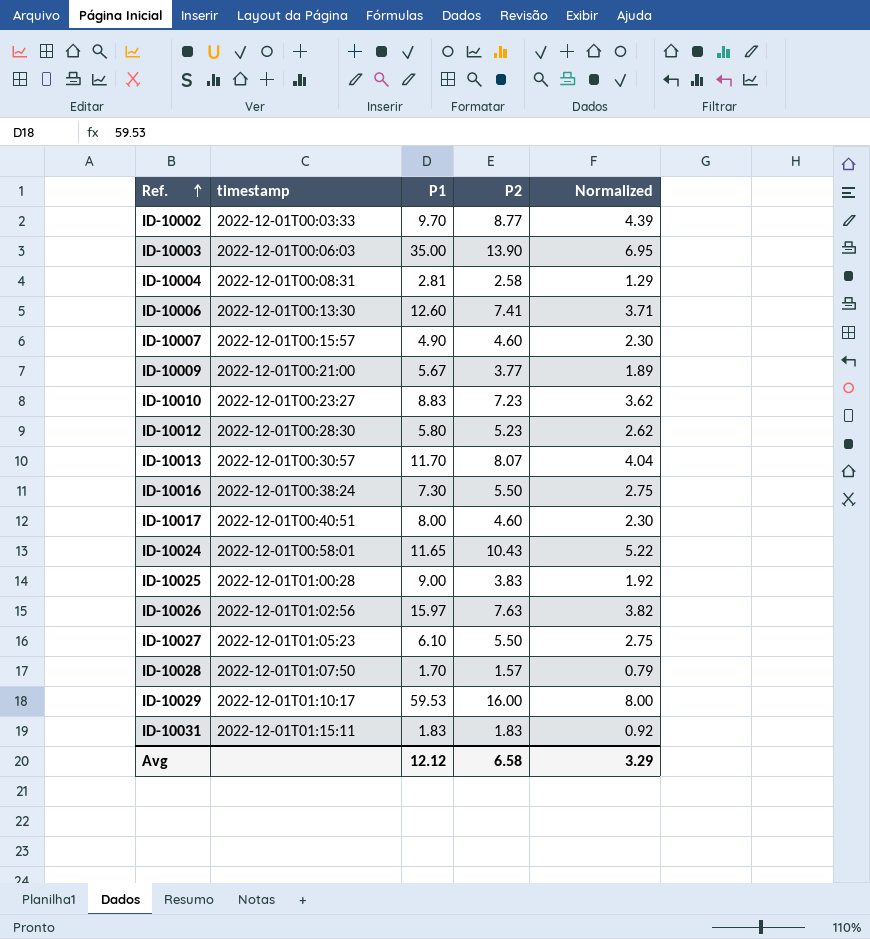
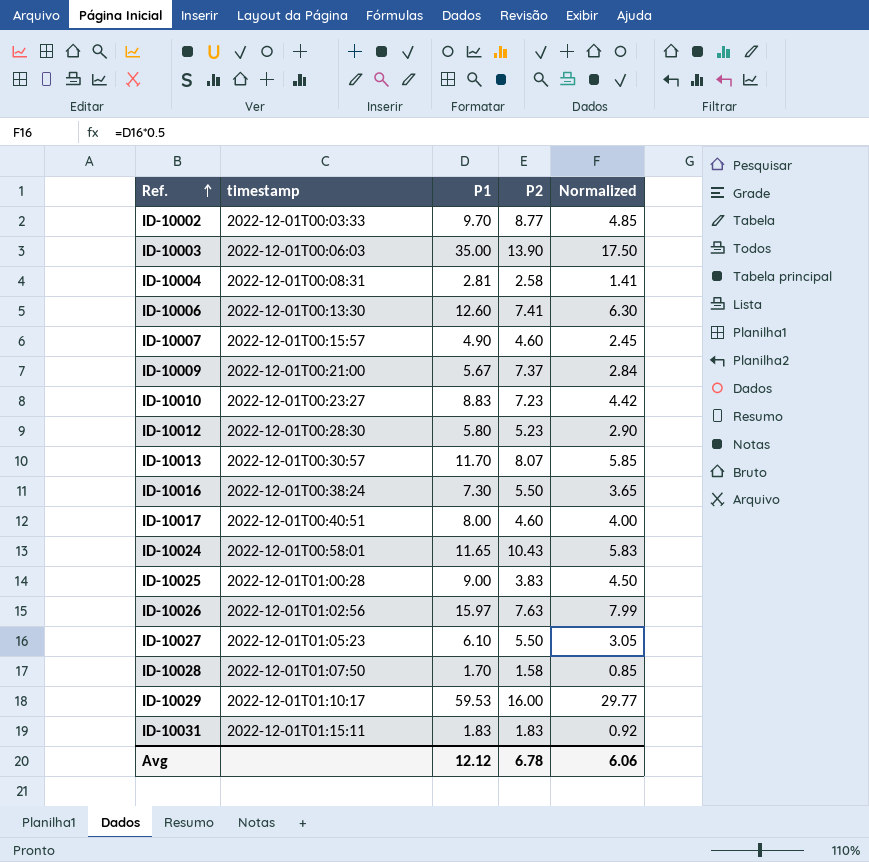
column Normalized | formula: [P2] * 0.5 -> [P1] * 0.5
ID-10009 | P2: 3.77 -> 7.37
ID-10028 | P2: 1.57 -> 1.58
Avg | P2: 6.58 -> 6.78
Avg | Normalized: 3.29 -> 6.06

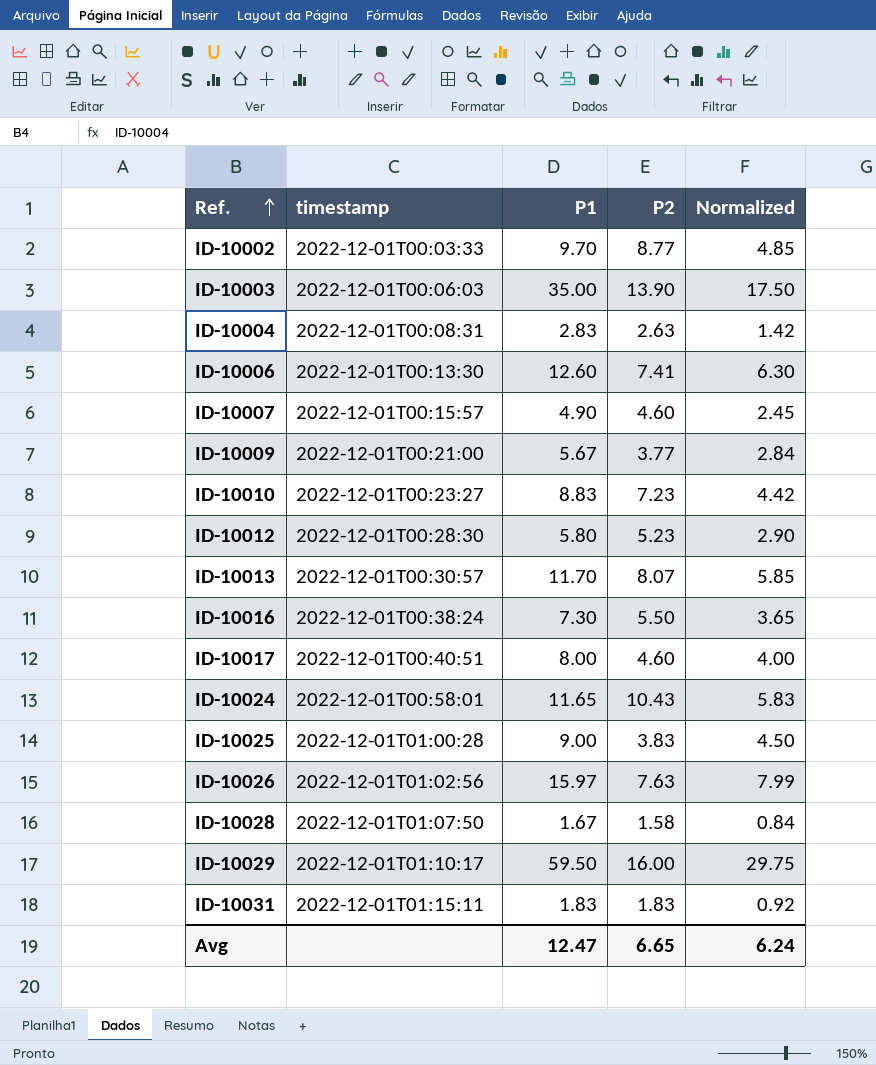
row ID-10027: 2022-12-01T01:05:23 | 6.10 | 5.50 | 3.05 -> none
ID-10004 | P1: 2.81 -> 2.83
ID-10004 | P2: 2.58 -> 2.63
ID-10004 | Normalized: 1.41 -> 1.42
ID-10009 | P2: 7.37 -> 3.77
ID-10028 | P1: 1.70 -> 1.67
ID-10028 | Normalized: 0.85 -> 0.84
ID-10029 | P1: 59.53 -> 59.50
ID-10029 | Normalized: 29.77 -> 29.75
Avg | P1: 12.12 -> 12.47
Avg | P2: 6.78 -> 6.65
Avg | Normalized: 6.06 -> 6.24

